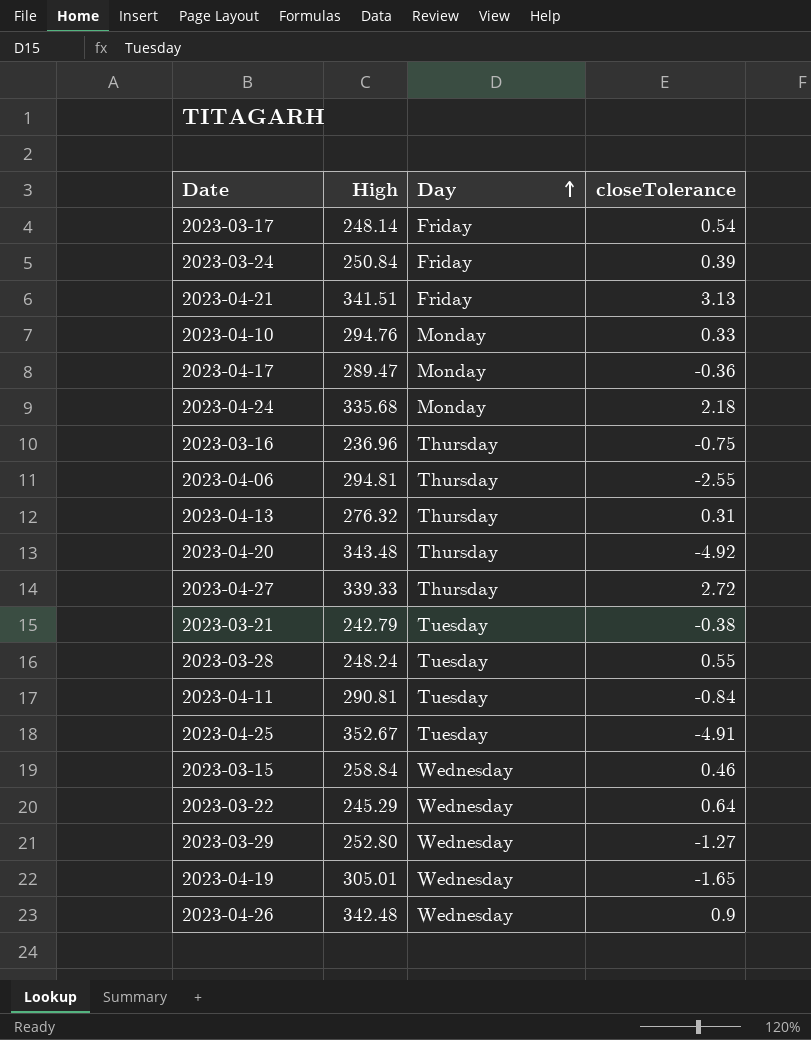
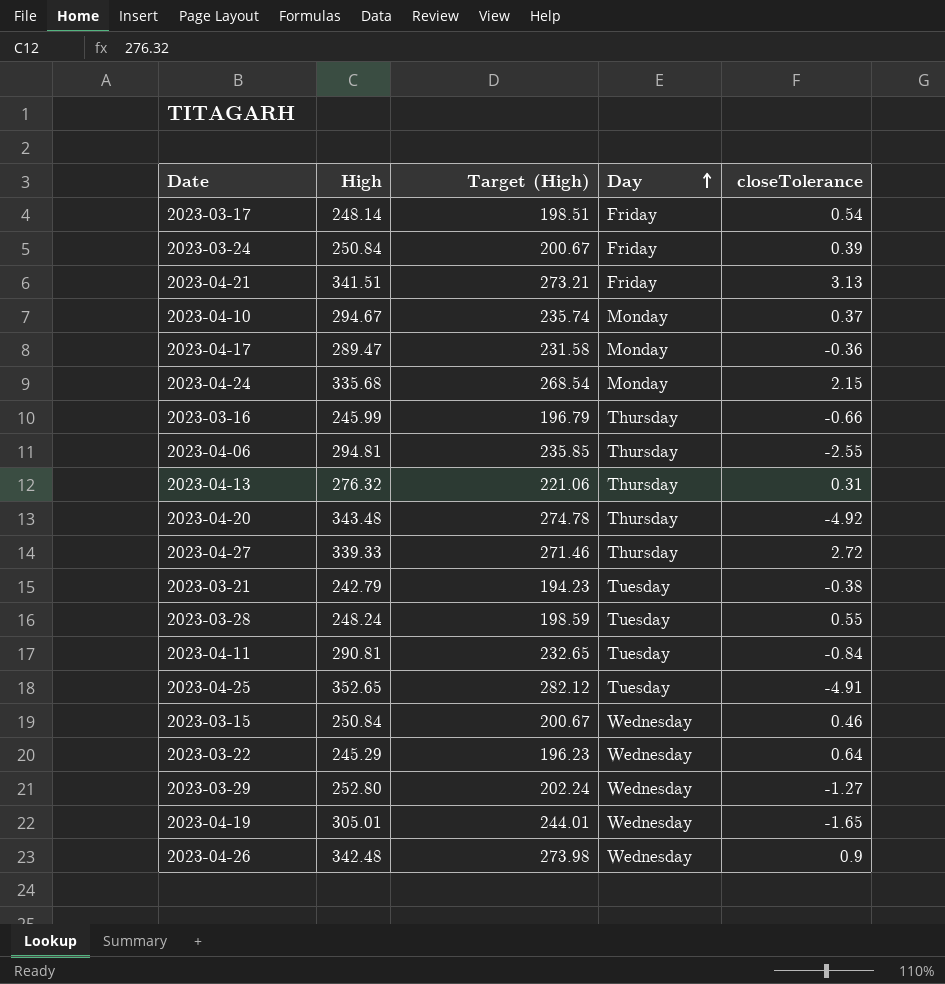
column Target (High) | formula: none -> [High] * 0.8
2023-04-10 | High: 294.76 -> 294.67
2023-04-10 | closeTolerance: 0.33 -> 0.37
2023-04-24 | closeTolerance: 2.18 -> 2.15
2023-03-16 | High: 236.96 -> 245.99
2023-03-16 | closeTolerance: -0.75 -> -0.66
2023-04-25 | High: 352.67 -> 352.65
2023-03-15 | High: 258.84 -> 250.84

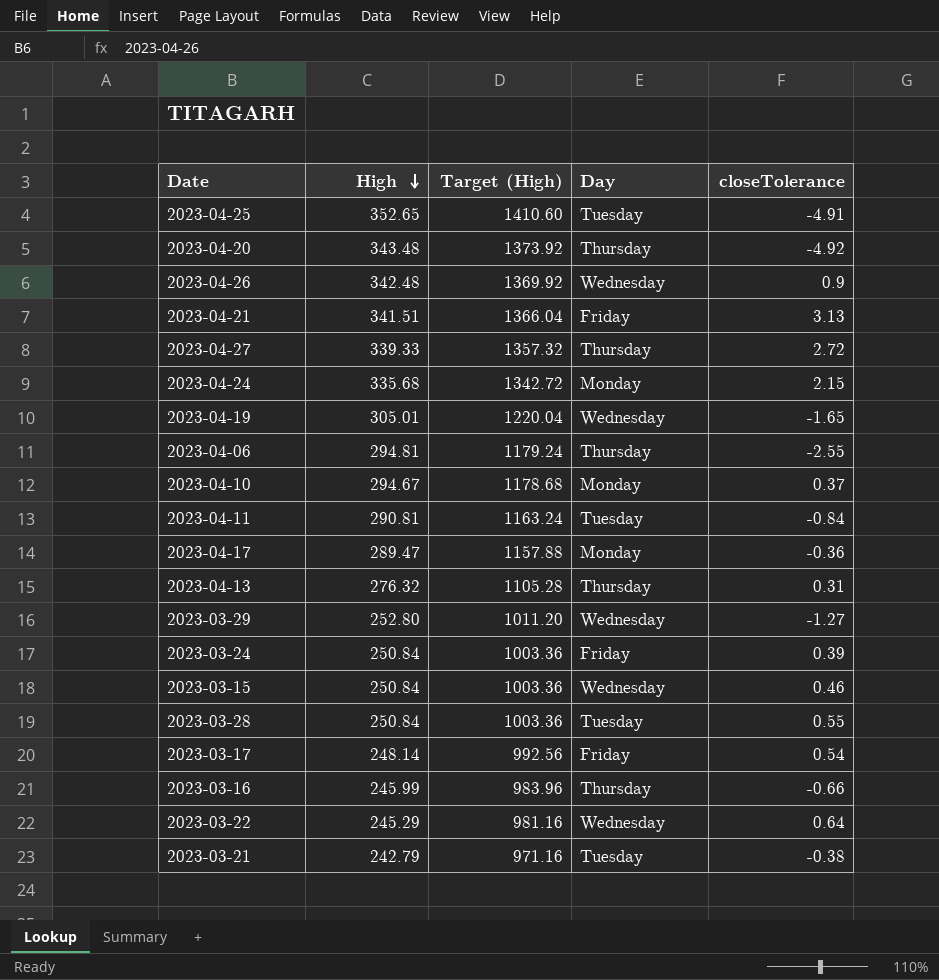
row order: Day ascending -> High descending
column Target (High) | formula: [High] * 0.8 -> [High] * 4
2023-03-28 | High: 248.24 -> 250.84

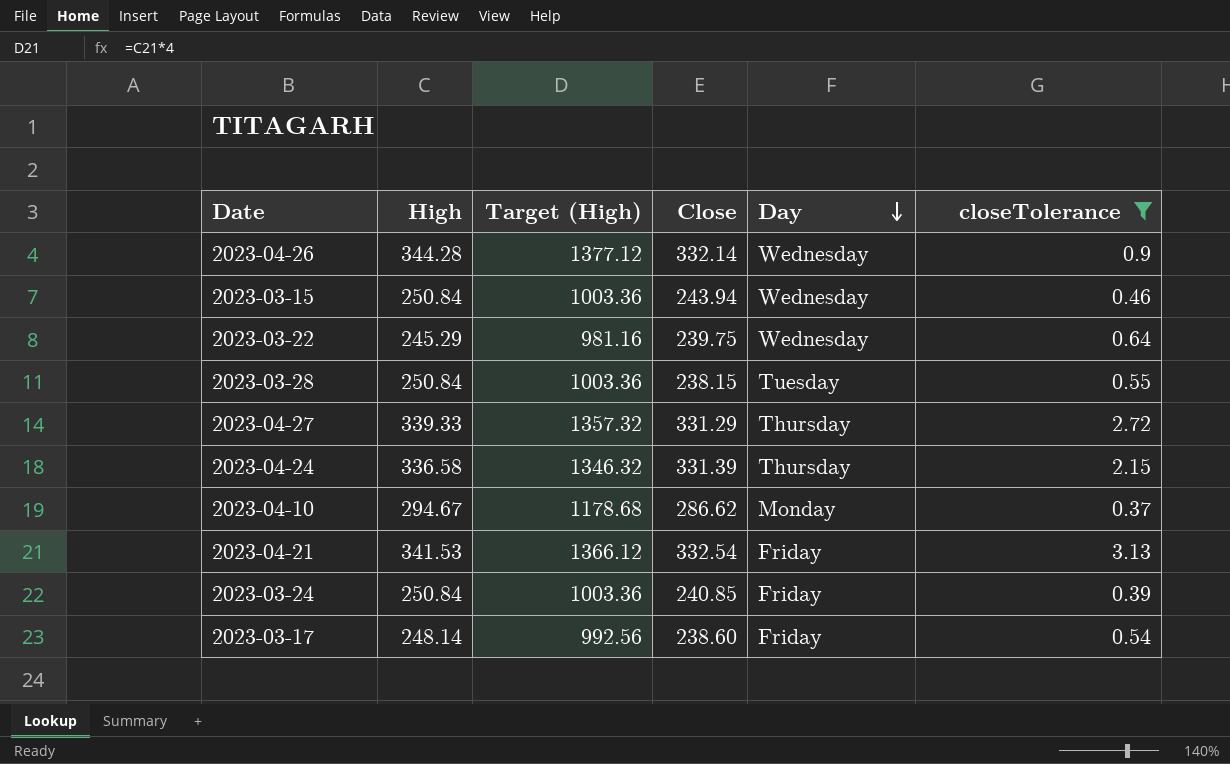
filter: none -> closeTolerance >= 0.37
row order: High descending -> Day descending
column Close | position: none -> 4
2023-04-26 | High: 342.48 -> 344.28
2023-04-26 | Target (High): 1369.92 -> 1377.12
2023-04-24 | High: 335.68 -> 336.58
2023-04-24 | Target (High): 1342.72 -> 1346.32
2023-04-24 | Day: Monday -> Thursday
2023-04-21 | High: 341.51 -> 341.53
2023-04-21 | Target (High): 1366.04 -> 1366.12

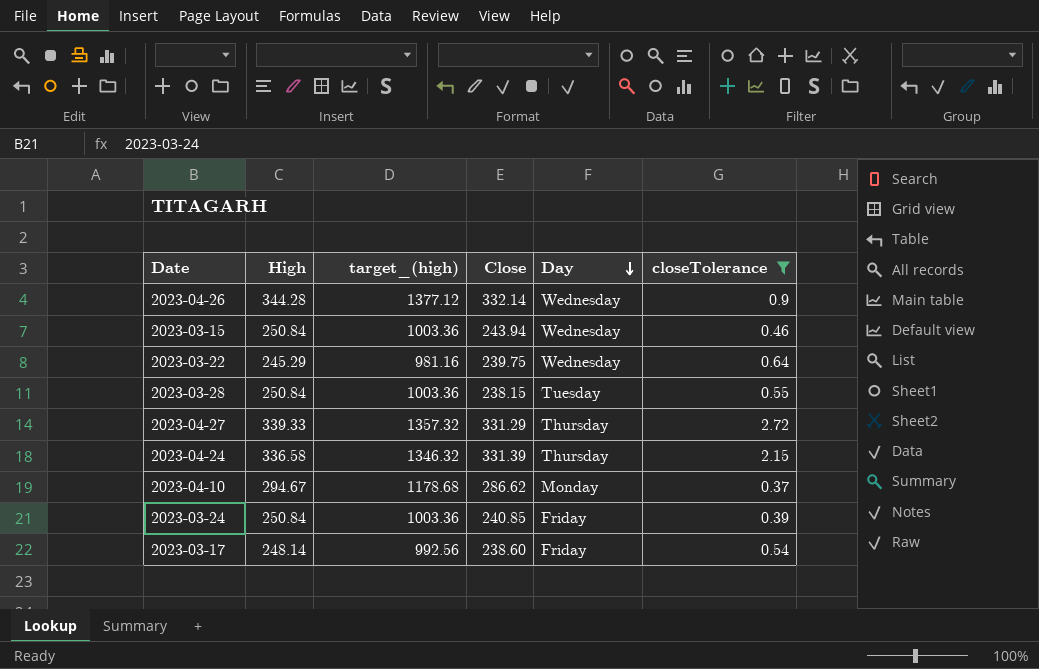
column name: Target (High) -> target_(high)
row 2023-04-21: 341.53 | 1366.12 | 332.54 | Friday | 3.13 -> none

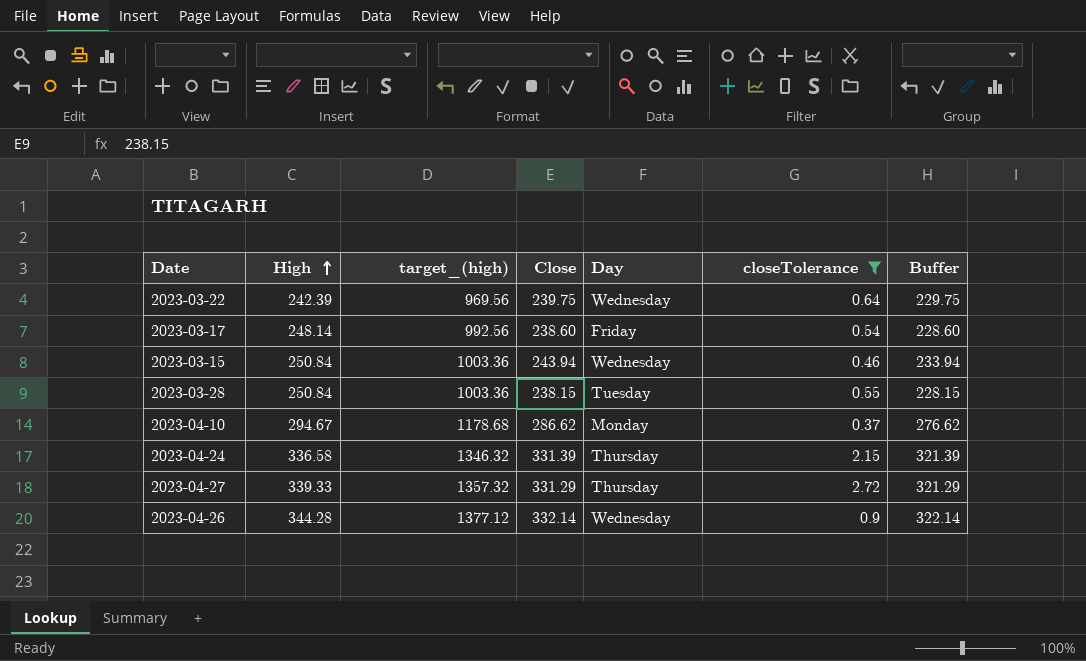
row order: Day descending -> High ascending
column Buffer | formula: none -> [Close] - 10
row 2023-03-24: 250.84 | 1003.36 | 240.85 | Friday | 0.39 -> none
2023-03-22 | High: 245.29 -> 242.39
2023-03-22 | target_(high): 981.16 -> 969.56

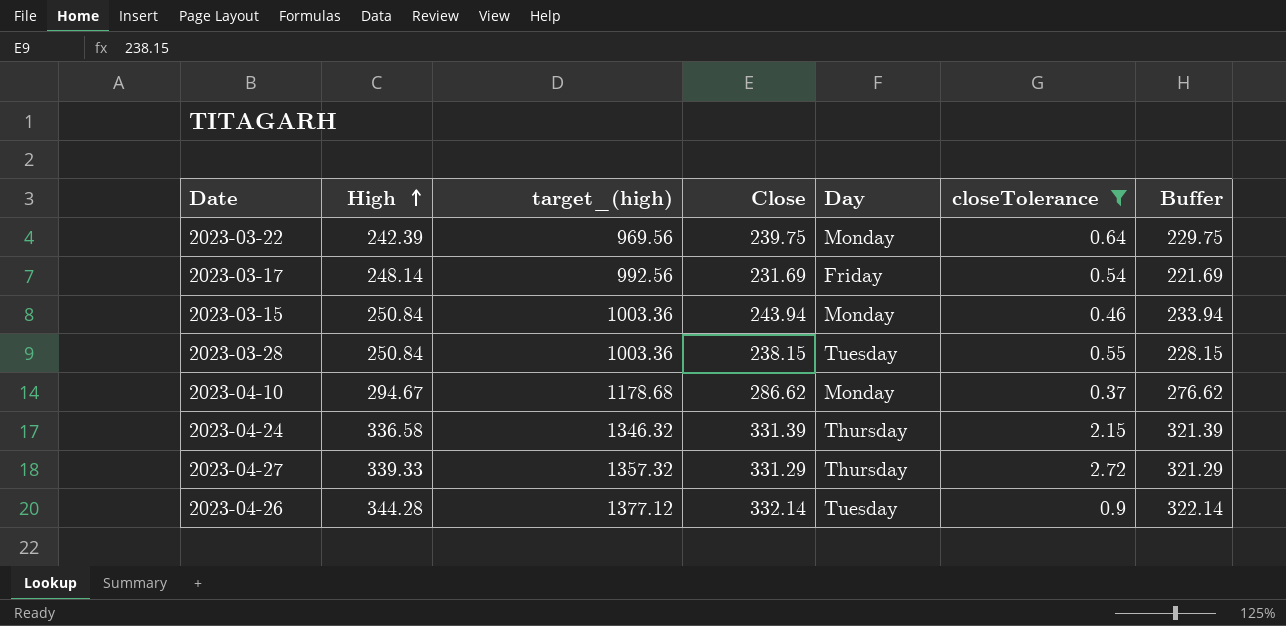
2023-03-22 | Day: Wednesday -> Monday
2023-03-17 | Close: 238.60 -> 231.69
2023-03-17 | Buffer: 228.60 -> 221.69
2023-03-15 | Day: Wednesday -> Monday
2023-04-26 | Day: Wednesday -> Tuesday

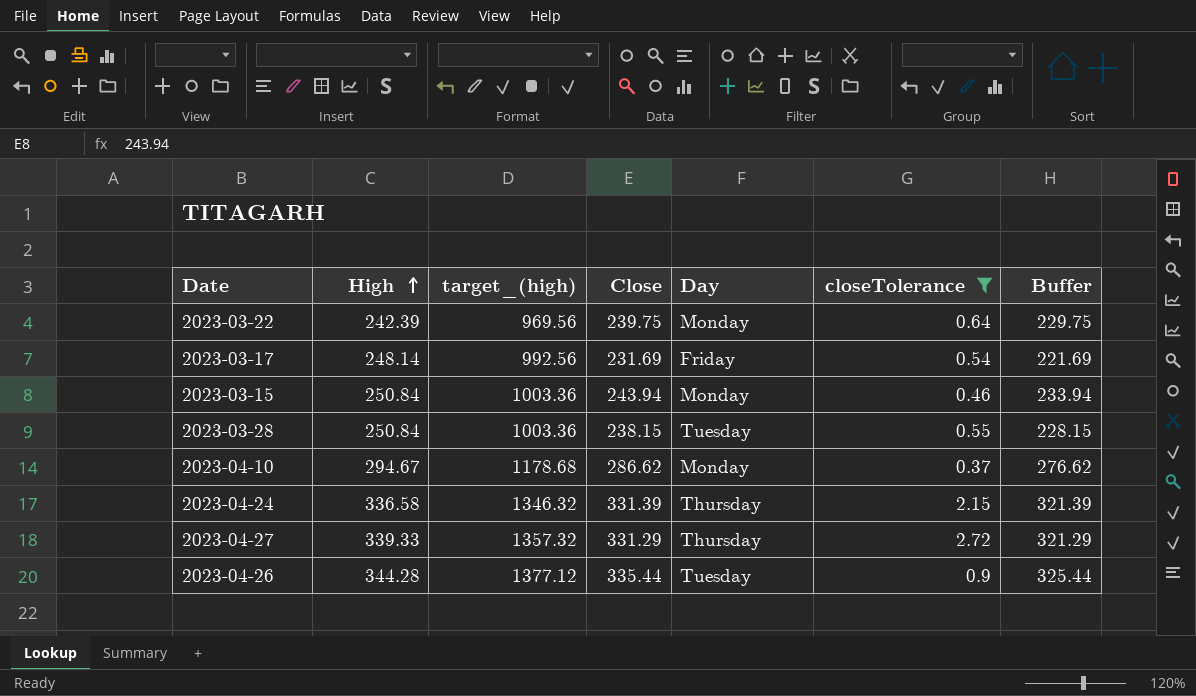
2023-04-26 | Close: 332.14 -> 335.44
2023-04-26 | Buffer: 322.14 -> 325.44

